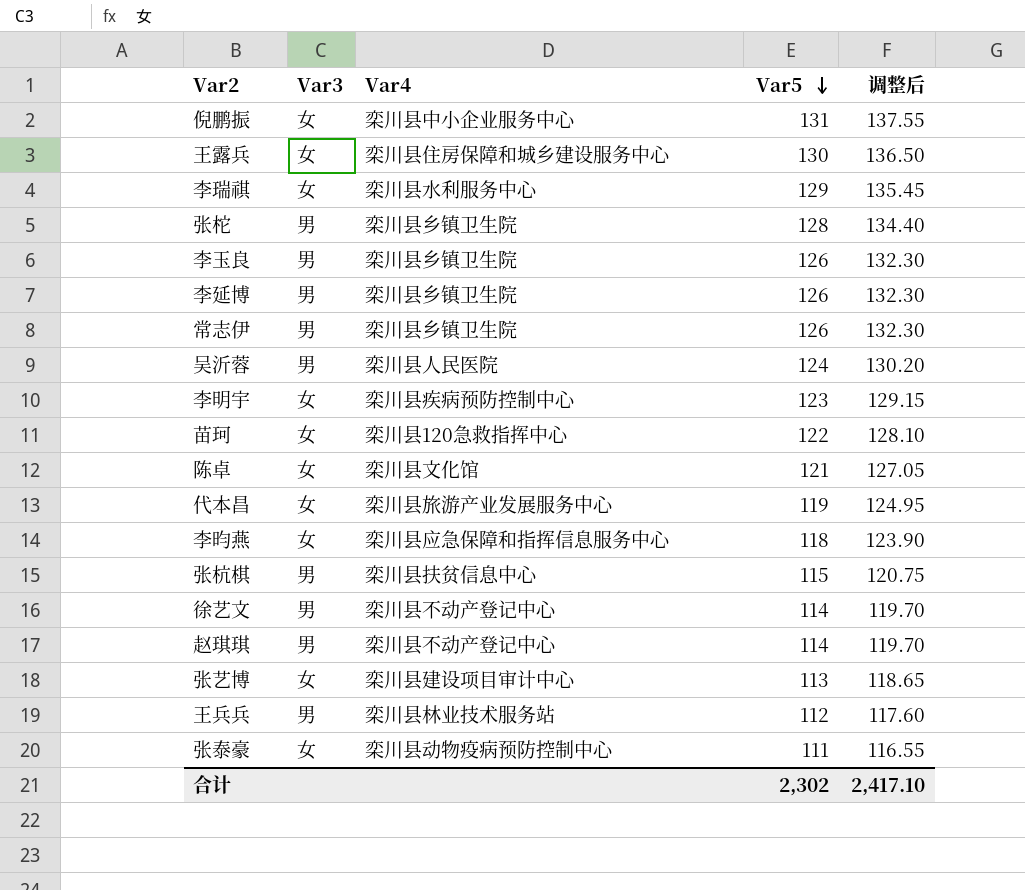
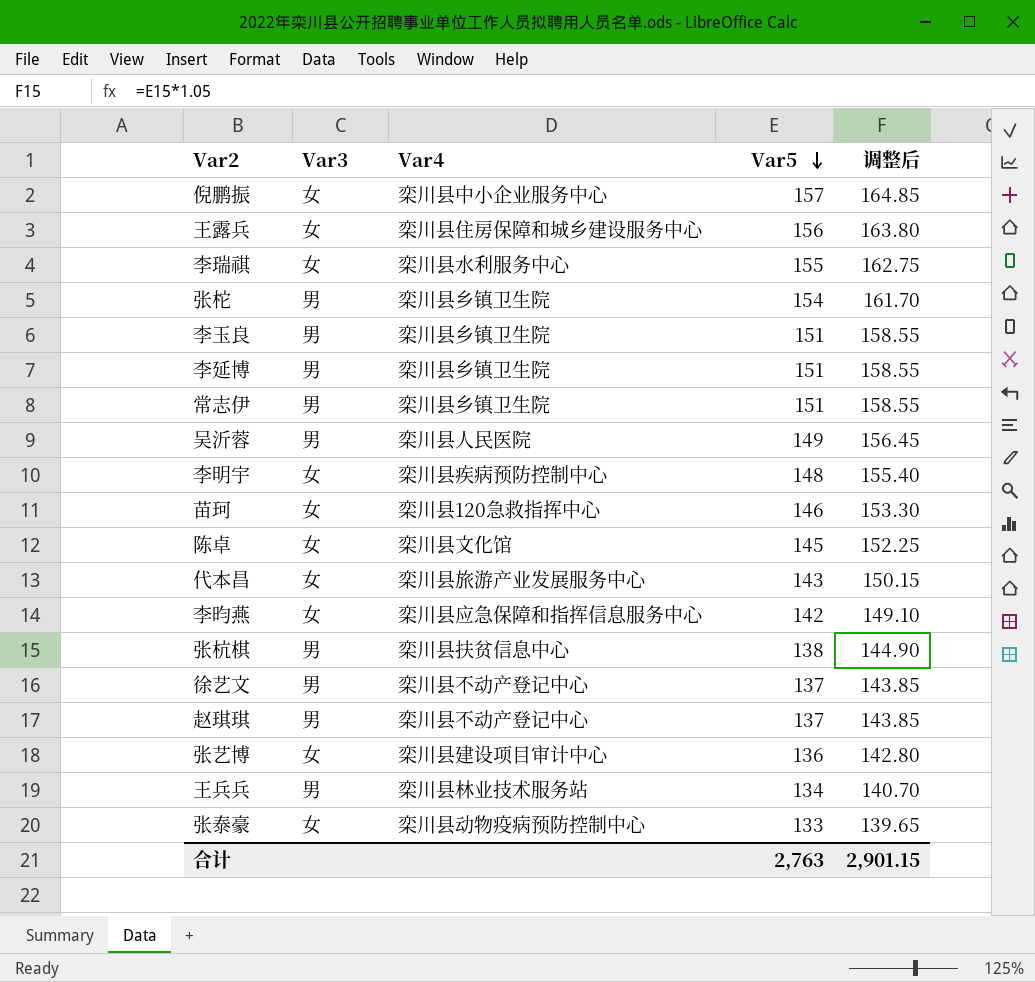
倪鹏振 | Var5: 131 -> 157
倪鹏振 | 调整后: 137.55 -> 164.85
王露兵 | Var5: 130 -> 156
王露兵 | 调整后: 136.50 -> 163.80
李瑞祺 | Var5: 129 -> 155
李瑞祺 | 调整后: 135.45 -> 162.75
张柁 | Var5: 128 -> 154
张柁 | 调整后: 134.40 -> 161.70
李玉良 | Var5: 126 -> 151
李玉良 | 调整后: 132.30 -> 158.55
李延博 | Var5: 126 -> 151
李延博 | 调整后: 132.30 -> 158.55
常志伊 | Var5: 126 -> 151
常志伊 | 调整后: 132.30 -> 158.55
吴沂蓉 | Var5: 124 -> 149
吴沂蓉 | 调整后: 130.20 -> 156.45
李明宇 | Var5: 123 -> 148
李明宇 | 调整后: 129.15 -> 155.40
苗珂 | Var5: 122 -> 146
苗珂 | 调整后: 128.10 -> 153.30
陈卓 | Var5: 121 -> 145
陈卓 | 调整后: 127.05 -> 152.25
代本昌 | Var5: 119 -> 143
代本昌 | 调整后: 124.95 -> 150.15
李昀燕 | Var5: 118 -> 142
李昀燕 | 调整后: 123.90 -> 149.10
张杭棋 | Var5: 115 -> 138
张杭棋 | 调整后: 120.75 -> 144.90
徐艺文 | Var5: 114 -> 137
徐艺文 | 调整后: 119.70 -> 143.85
赵琪琪 | Var5: 114 -> 137
赵琪琪 | 调整后: 119.70 -> 143.85
张艺博 | Var5: 113 -> 136
张艺博 | 调整后: 118.65 -> 142.80
王兵兵 | Var5: 112 -> 134
王兵兵 | 调整后: 117.60 -> 140.70
张泰豪 | Var5: 111 -> 133
张泰豪 | 调整后: 116.55 -> 139.65
合计 | Var5: 2,302 -> 2,763
合计 | 调整后: 2,417.10 -> 2,901.15

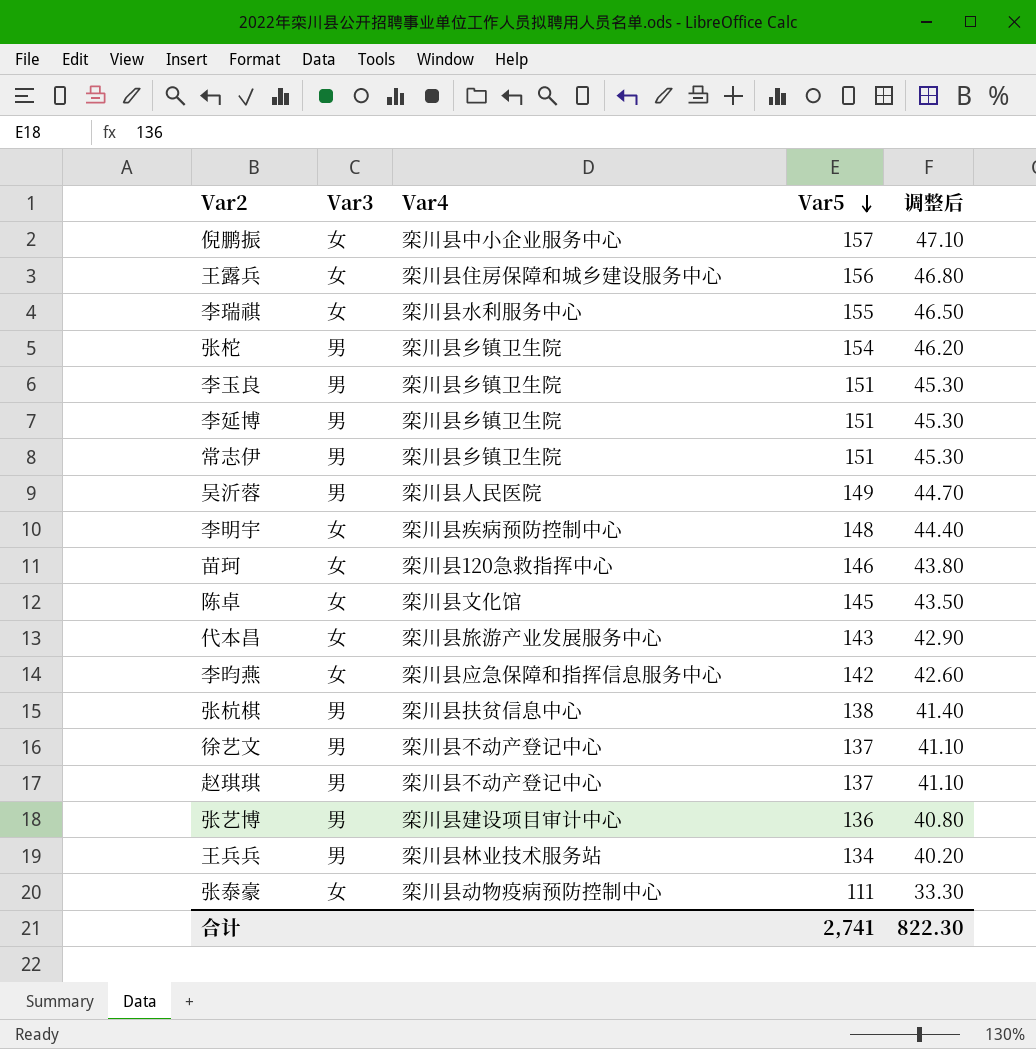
column 调整后 | formula: [Var5] * 1.05 -> [Var5] * 0.3
张艺博 | Var3: 女 -> 男
张泰豪 | Var5: 133 -> 111
合计 | Var5: 2,763 -> 2,741
合计 | 调整后: 2,901.15 -> 822.30

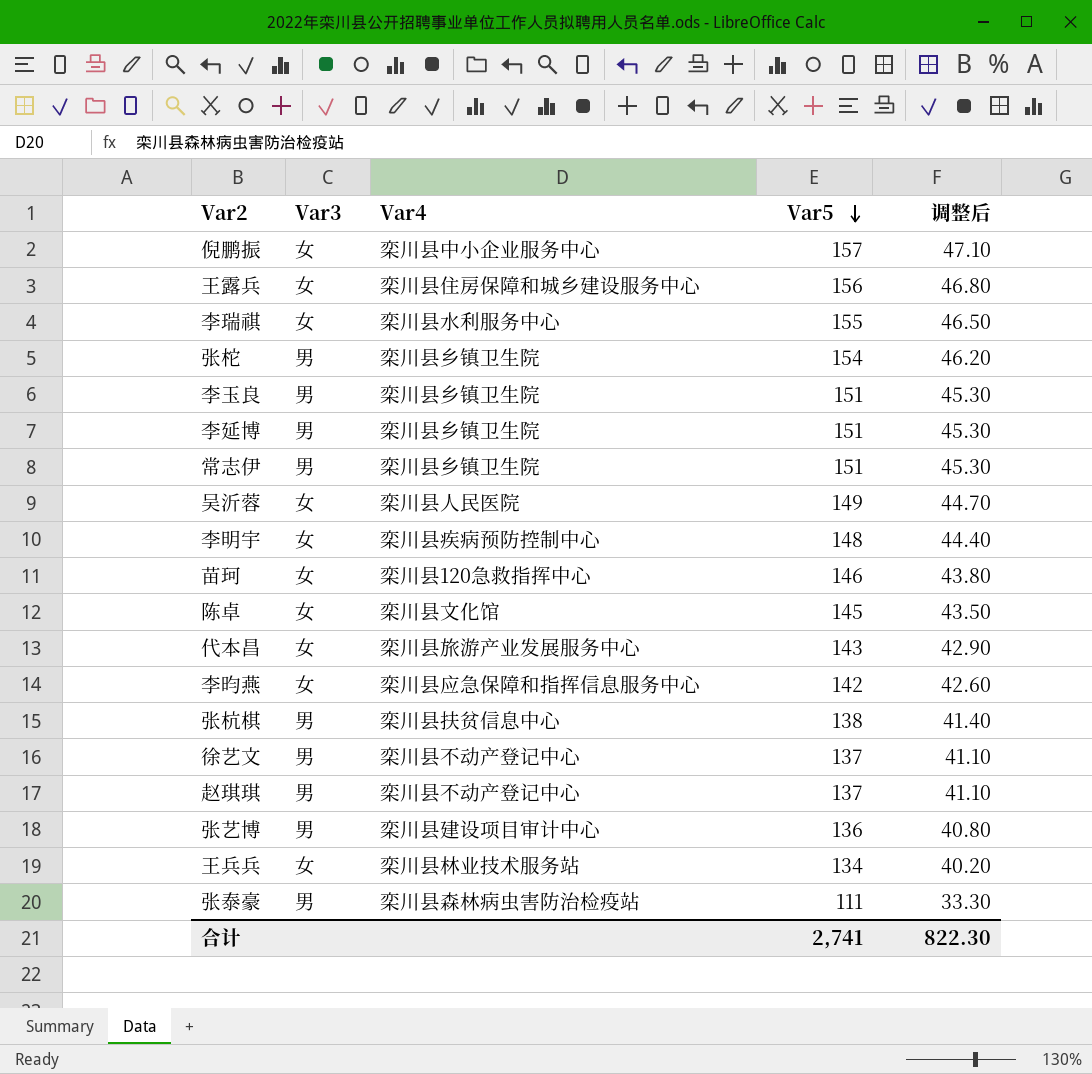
吴沂蓉 | Var3: 男 -> 女
王兵兵 | Var3: 男 -> 女
张泰豪 | Var3: 女 -> 男
张泰豪 | Var4: 栾川县动物疫病预防控制中心 -> 栾川县森林病虫害防治检疫站

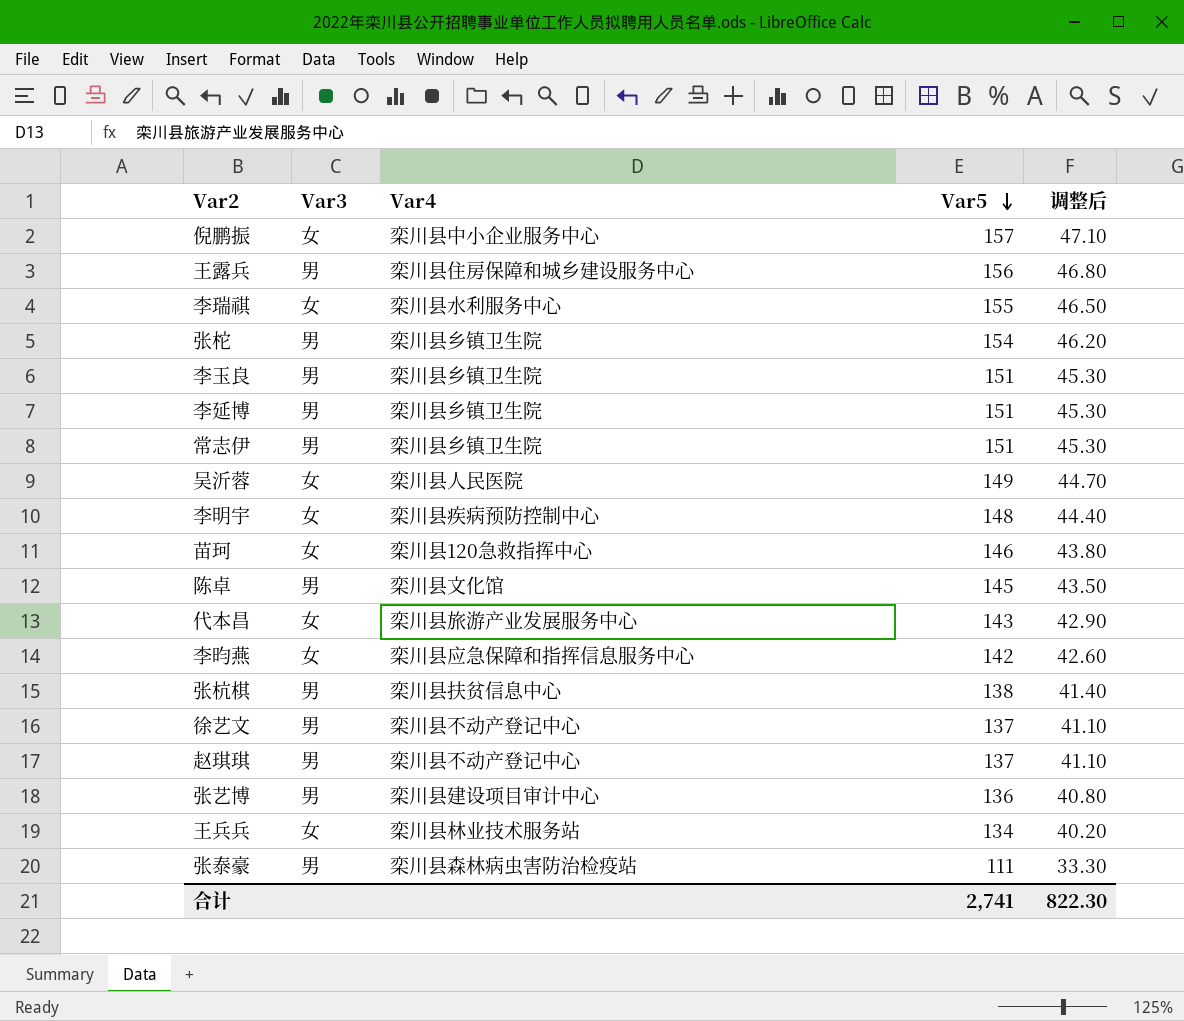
王露兵 | Var3: 女 -> 男
陈卓 | Var3: 女 -> 男

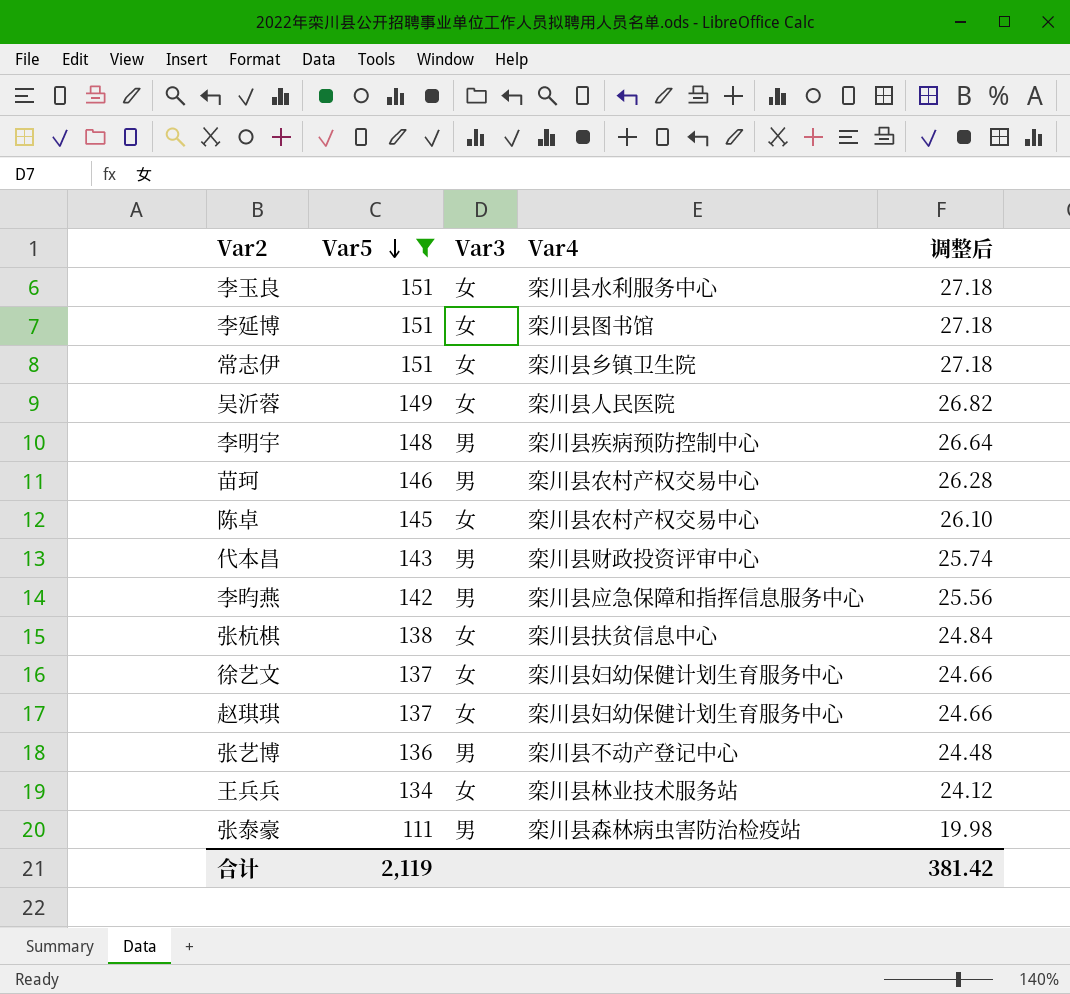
filter: none -> Var5 <= 151
column Var5 | position: 4 -> 2
column 调整后 | formula: [Var5] * 0.3 -> [Var5] * 0.18
李玉良 | Var3: 男 -> 女
李玉良 | Var4: 栾川县乡镇卫生院 -> 栾川县水利服务中心
李延博 | Var3: 男 -> 女
李延博 | Var4: 栾川县乡镇卫生院 -> 栾川县图书馆
常志伊 | Var3: 男 -> 女
李明宇 | Var3: 女 -> 男
苗珂 | Var3: 女 -> 男
苗珂 | Var4: 栾川县120急救指挥中心 -> 栾川县农村产权交易中心
陈卓 | Var3: 男 -> 女
陈卓 | Var4: 栾川县文化馆 -> 栾川县农村产权交易中心
代本昌 | Var3: 女 -> 男
代本昌 | Var4: 栾川县旅游产业发展服务中心 -> 栾川县财政投资评审中心
李昀燕 | Var3: 女 -> 男
张杭棋 | Var3: 男 -> 女
徐艺文 | Var3: 男 -> 女
徐艺文 | Var4: 栾川县不动产登记中心 -> 栾川县妇幼保健计划生育服务中心
赵琪琪 | Var3: 男 -> 女
赵琪琪 | Var4: 栾川县不动产登记中心 -> 栾川县妇幼保健计划生育服务中心
张艺博 | Var4: 栾川县建设项目审计中心 -> 栾川县不动产登记中心
合计 | Var5: 2,741 -> 2,119
合计 | 调整后: 822.30 -> 381.42

